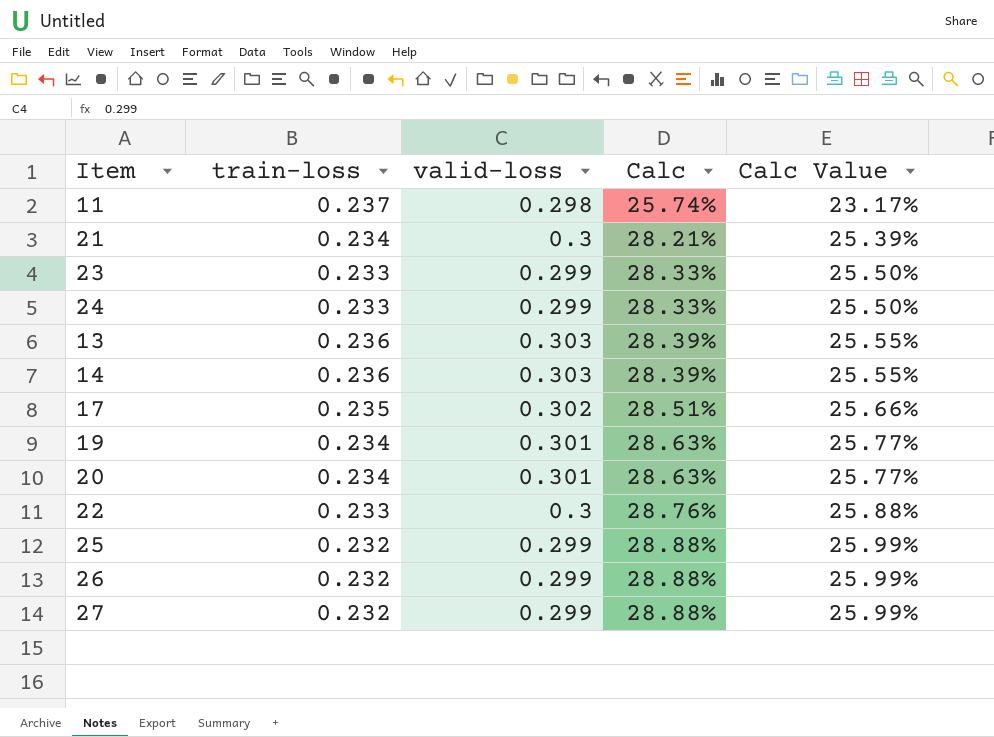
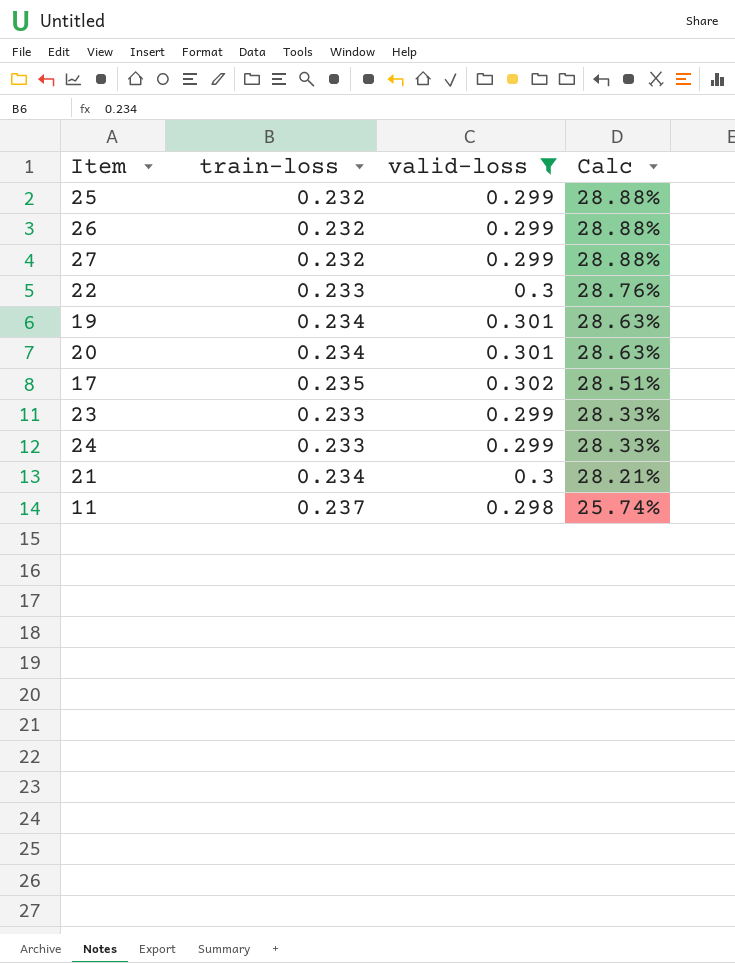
filter: none -> valid-loss != 0.303
row order: Calc ascending -> Calc descending
column Calc Value | formula: [Calc] * 0.9 -> none

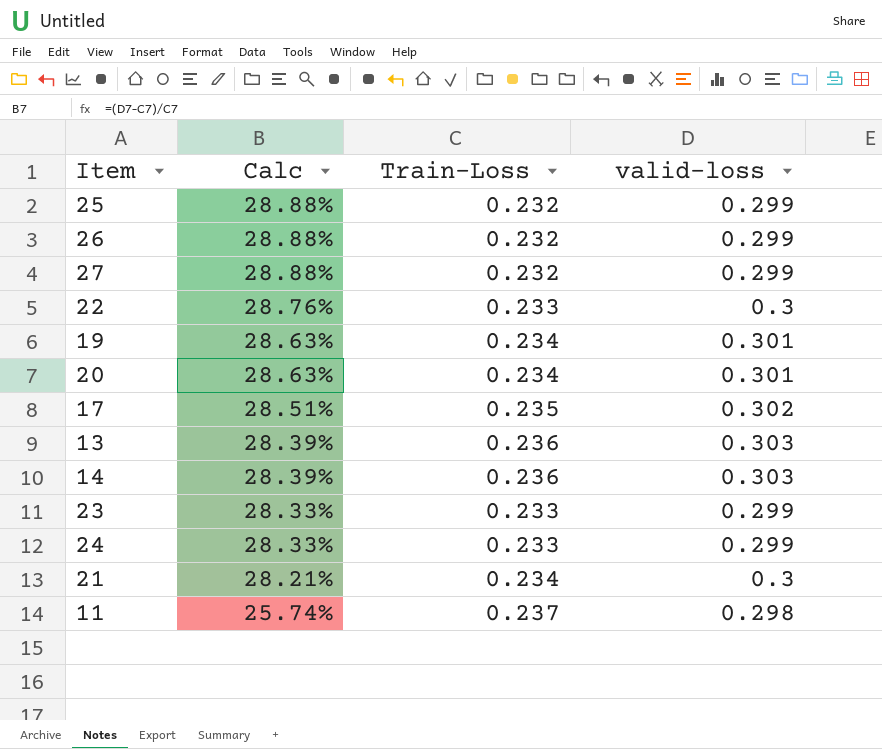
filter: valid-loss != 0.303 -> none
column Calc | position: 4 -> 2
column name: train-loss -> Train-Loss

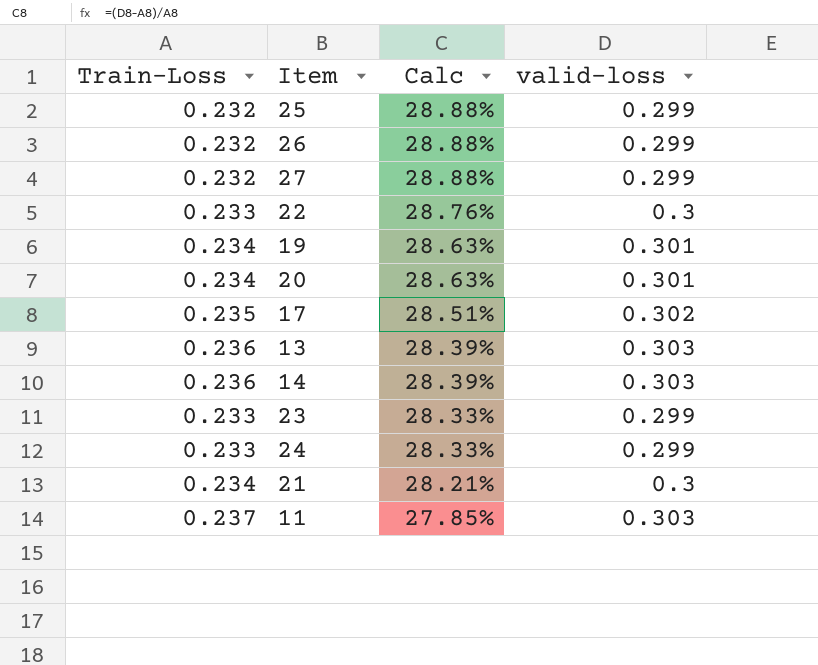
column Train-Loss | position: 3 -> 1
11 | Calc: 25.74% -> 27.85%
11 | valid-loss: 0.298 -> 0.303

